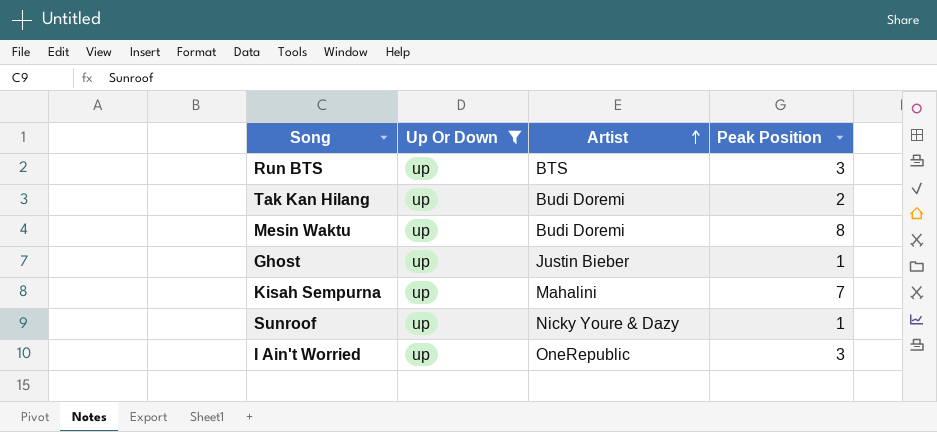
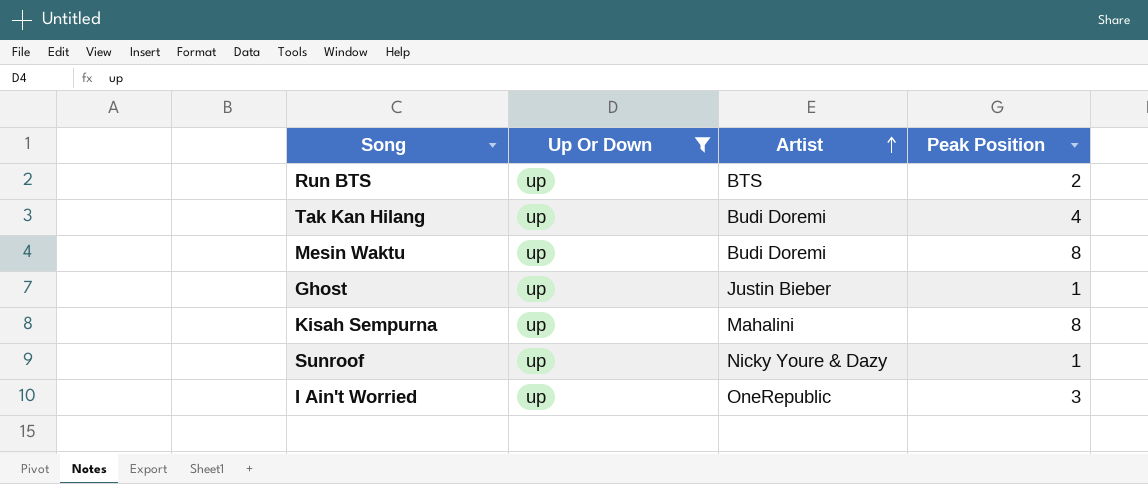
Run BTS | Peak Position: 3 -> 2
Tak Kan Hilang | Peak Position: 2 -> 4
Kisah Sempurna | Peak Position: 7 -> 8

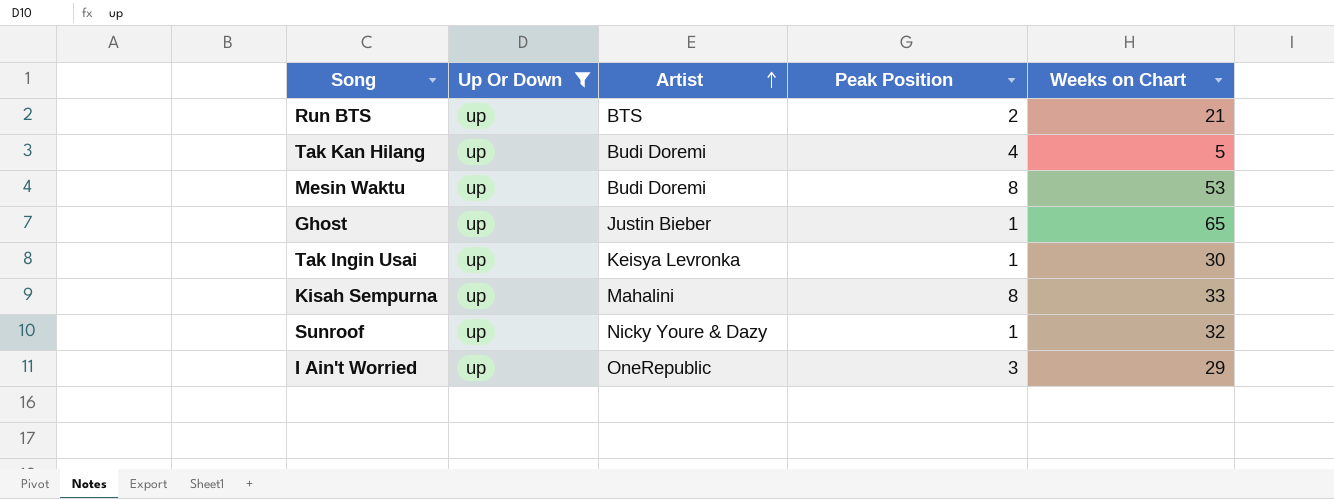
column Weeks on Chart | position: none -> 5
row Tak Ingin Usai: none -> up | Keisya Levronka | 1 | 30

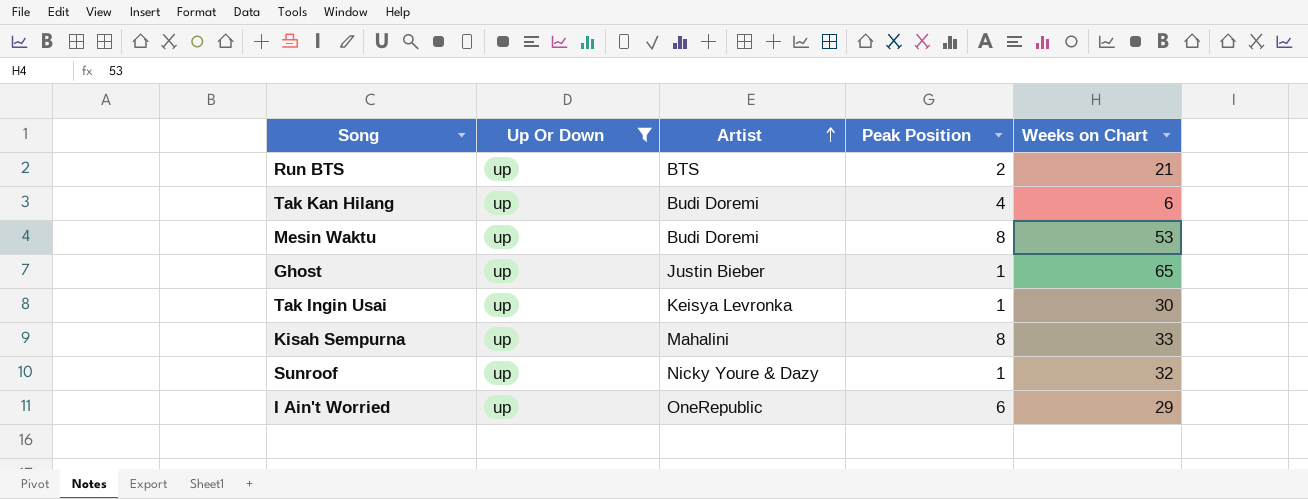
Tak Kan Hilang | Weeks on Chart: 5 -> 6
I Ain't Worried | Peak Position: 3 -> 6

